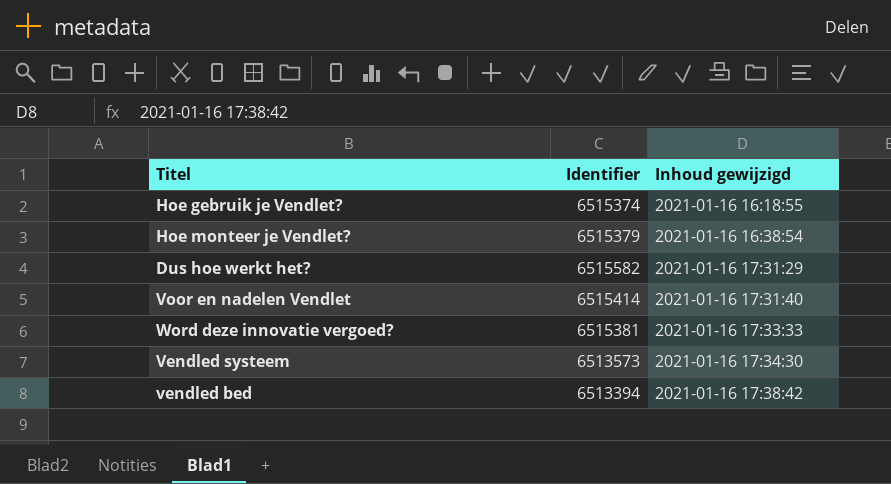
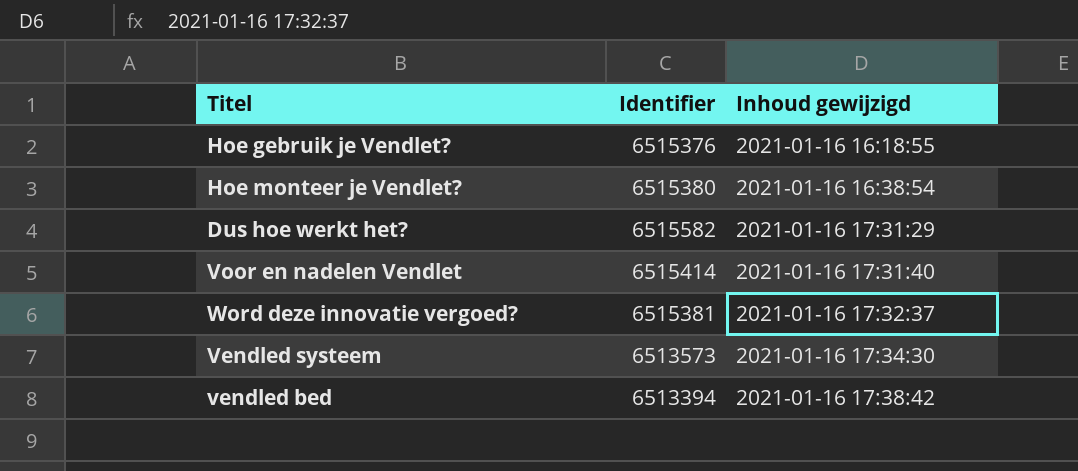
Hoe gebruik je Vendlet? | Identifier: 6515374 -> 6515376
Hoe monteer je Vendlet? | Identifier: 6515379 -> 6515380
Word deze innovatie vergoed? | Inhoud gewijzigd: 2021-01-16 17:33:33 -> 2021-01-16 17:32:37

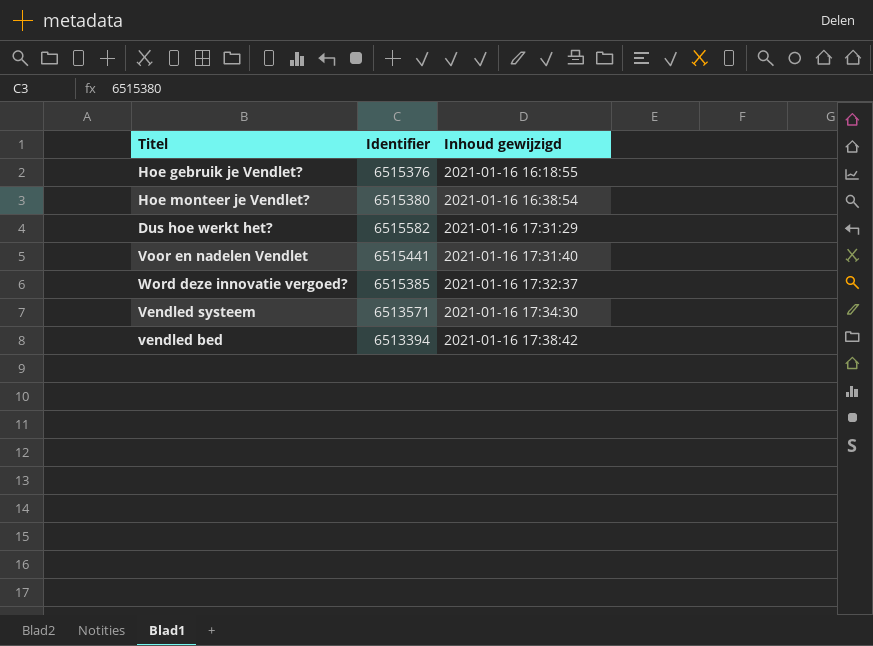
Voor en nadelen Vendlet | Identifier: 6515414 -> 6515441
Word deze innovatie vergoed? | Identifier: 6515381 -> 6515385
Vendled systeem | Identifier: 6513573 -> 6513571

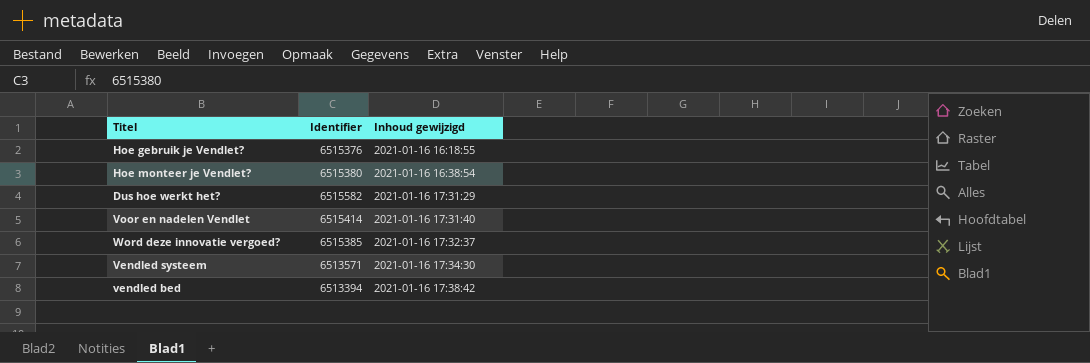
Voor en nadelen Vendlet | Identifier: 6515441 -> 6515414

